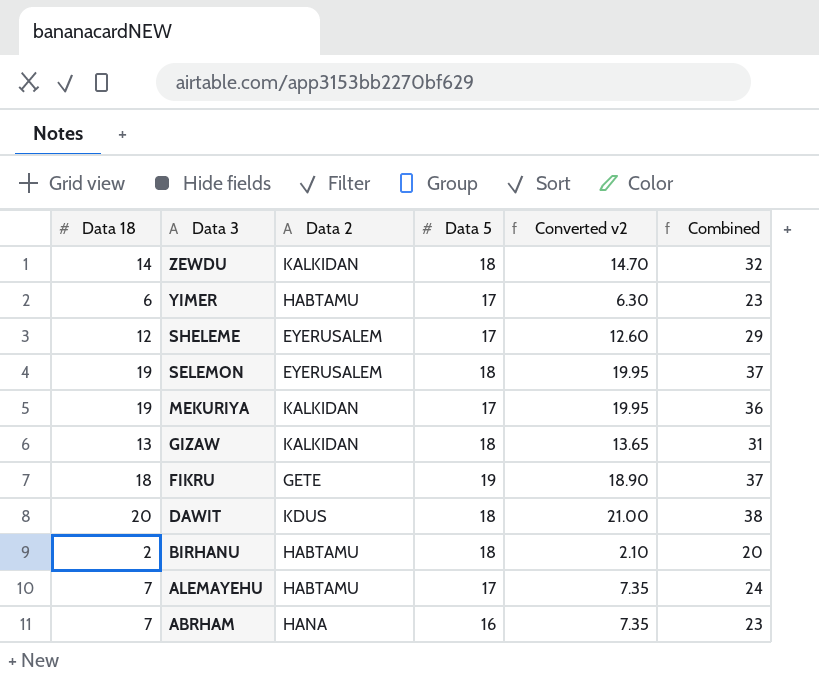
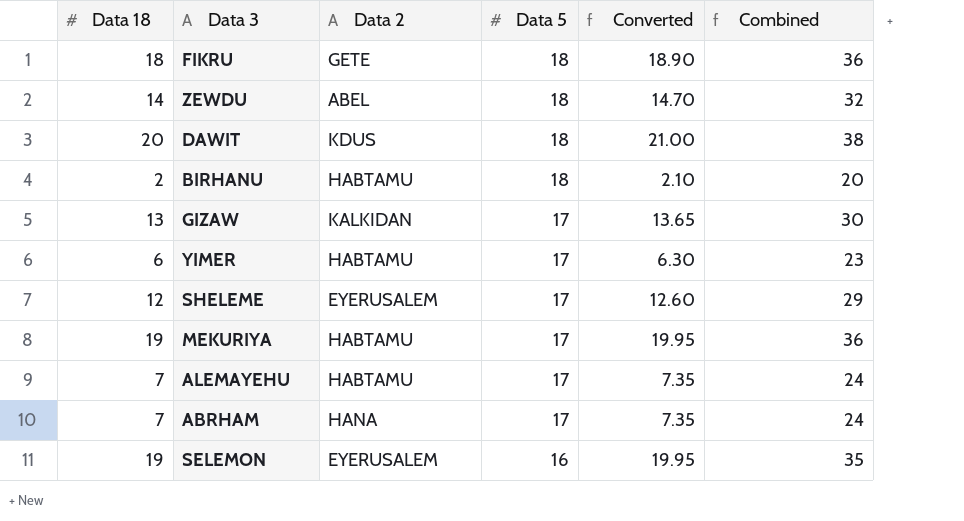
row order: Data 3 descending -> Data 5 descending
column name: Converted v2 -> Converted
FIKRU | Data 5: 19 -> 18
FIKRU | Combined: 37 -> 36
ZEWDU | Data 2: KALKIDAN -> ABEL
GIZAW | Data 5: 18 -> 17
GIZAW | Combined: 31 -> 30
MEKURIYA | Data 2: KALKIDAN -> HABTAMU
ABRHAM | Data 5: 16 -> 17
ABRHAM | Combined: 23 -> 24
SELEMON | Data 5: 18 -> 16
SELEMON | Combined: 37 -> 35

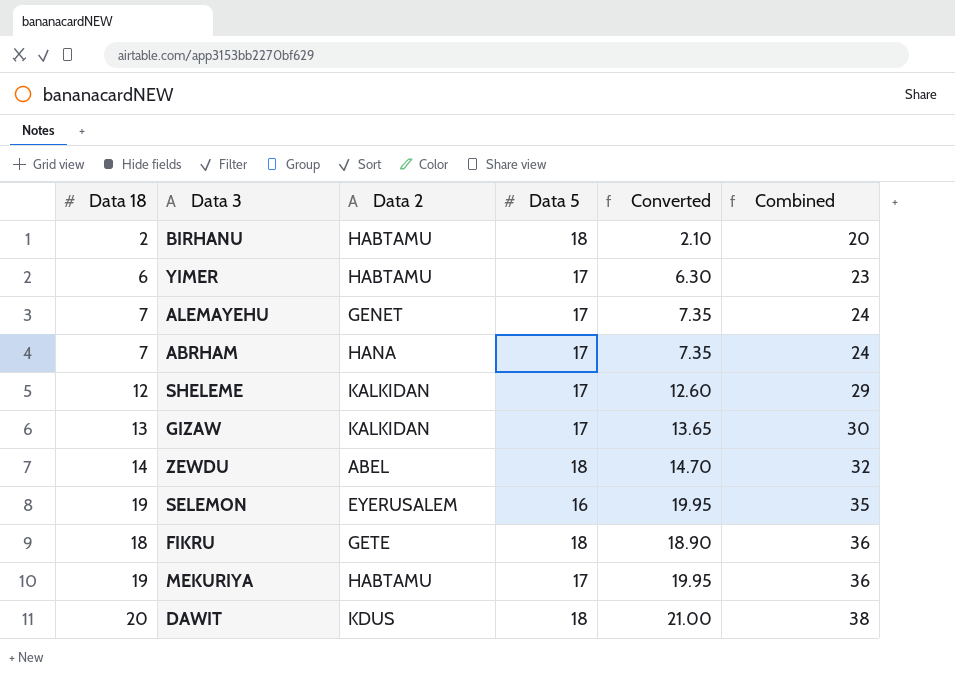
row order: Data 5 descending -> Combined ascending
ALEMAYEHU | Data 2: HABTAMU -> GENET
SHELEME | Data 2: EYERUSALEM -> KALKIDAN

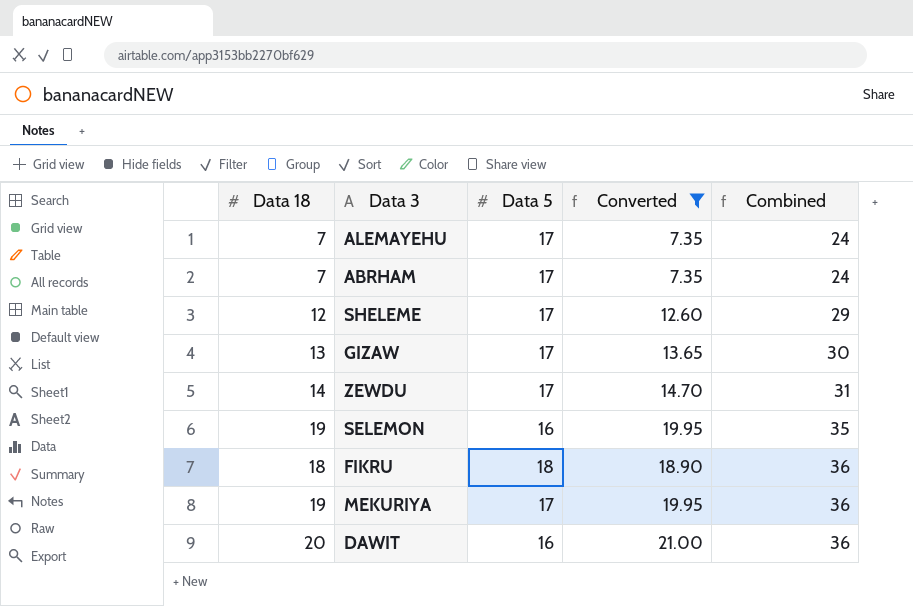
filter: none -> Converted >= 7.35
column Data 2 | position: 3 -> none
ZEWDU | Data 5: 18 -> 17
ZEWDU | Combined: 32 -> 31
DAWIT | Data 5: 18 -> 16
DAWIT | Combined: 38 -> 36

